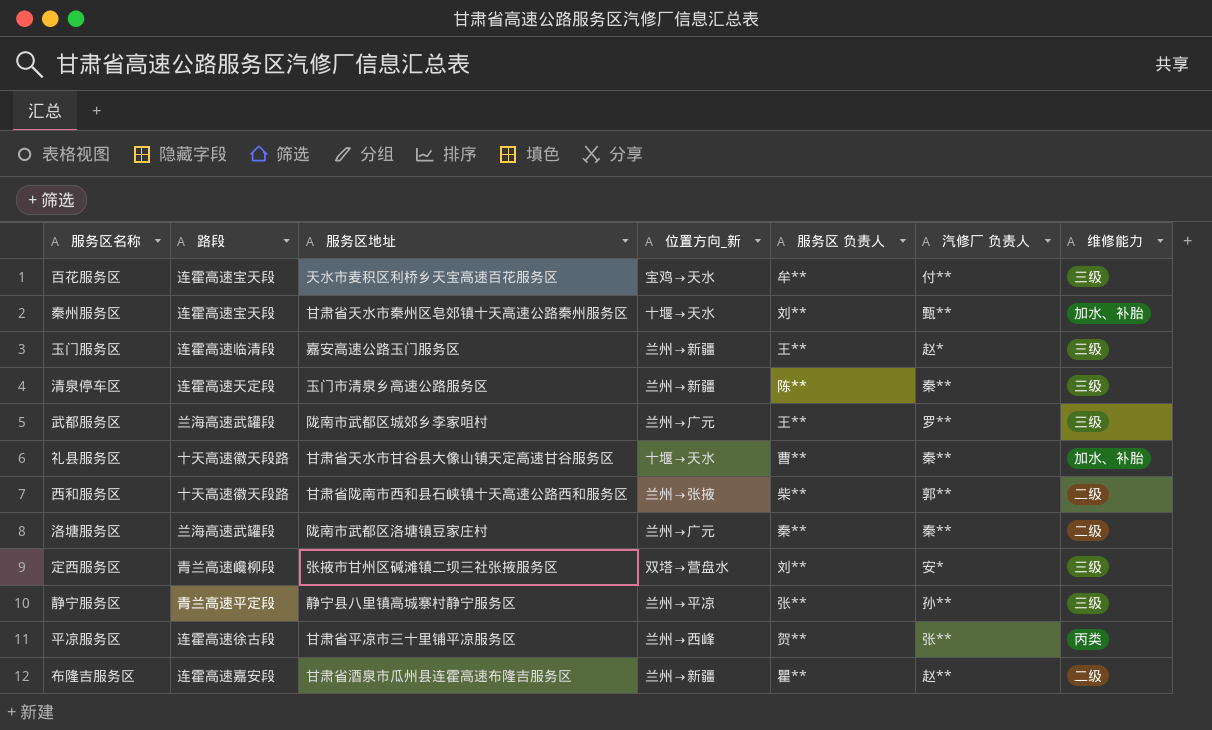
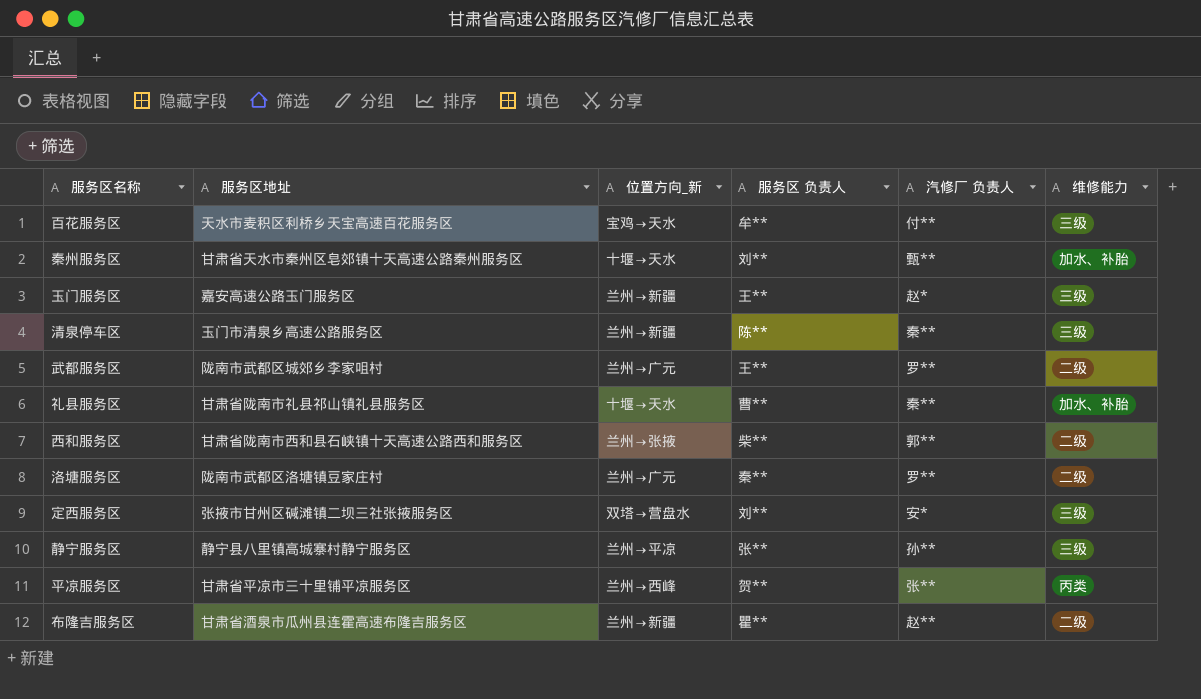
column 路段 | position: 2 -> none
武都服务区 | 维修能力: 三级 -> 二级
礼县服务区 | 服务区地址: 甘肃省天水市甘谷县大像山镇天定高速甘谷服务区 -> 甘肃省陇南市礼县祁山镇礼县服务区
洛塘服务区 | 汽修厂 负责人: 秦** -> 罗**

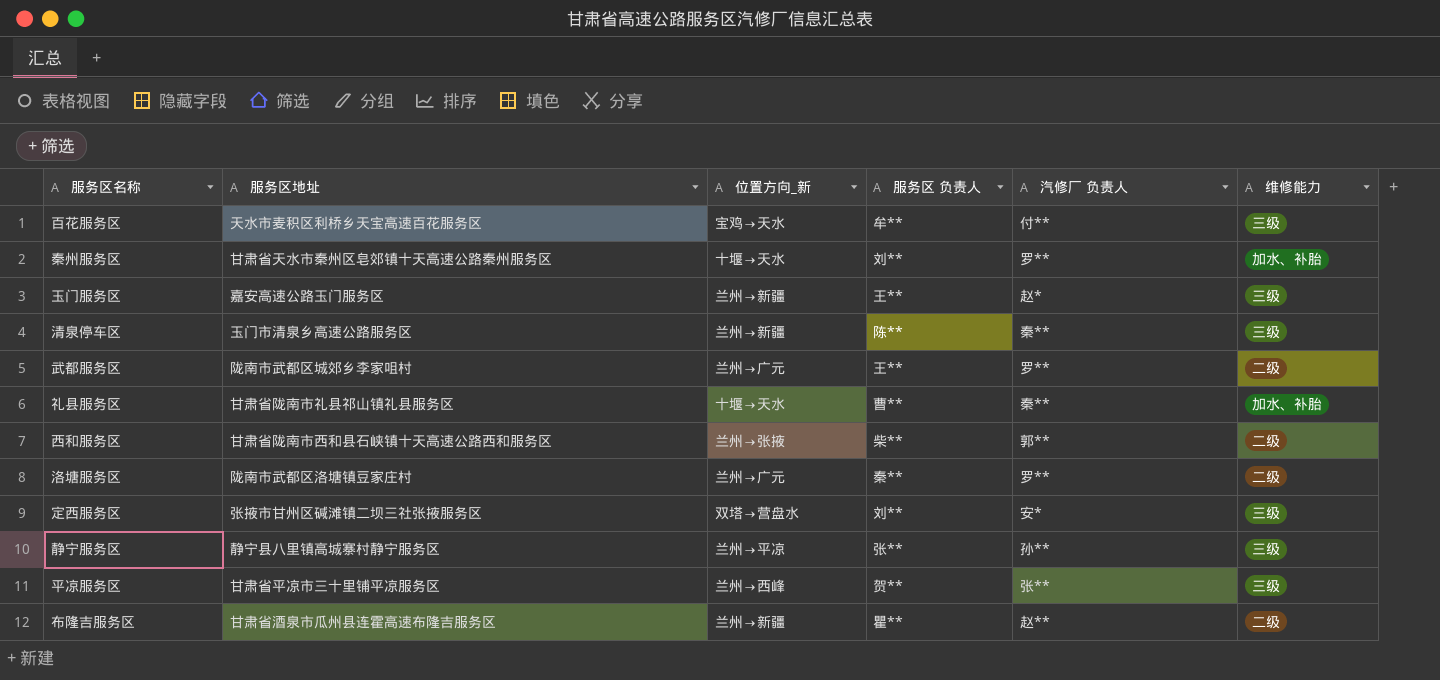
秦州服务区 | 汽修厂 负责人: 甄** -> 罗**
平凉服务区 | 维修能力: 丙类 -> 三级

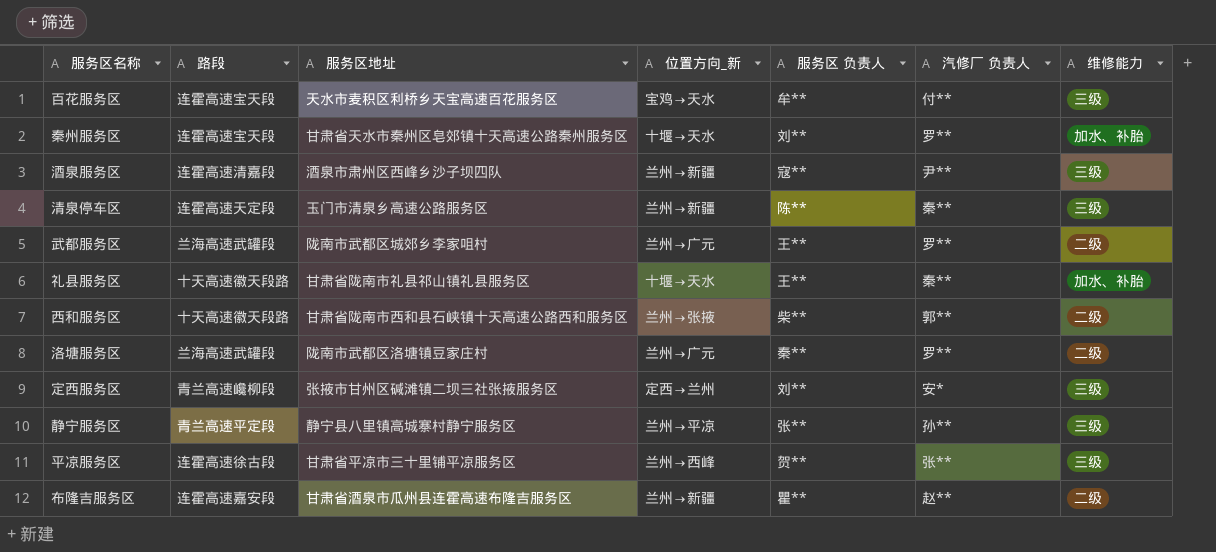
column 路段 | position: none -> 2
row 玉门服务区: 嘉安高速公路玉门服务区 | 兰州→新疆 | 王** | 赵* | 三级 -> none
row 酒泉服务区: none -> 连霍高速清嘉段 | 酒泉市肃州区西峰乡沙子坝四队 | 兰州→新疆 | 寇** | 尹** | 三级
礼县服务区 | 服务区 负责人: 曹** -> 王**
定西服务区 | 位置方向_新: 双塔→营盘水 -> 定西→兰州

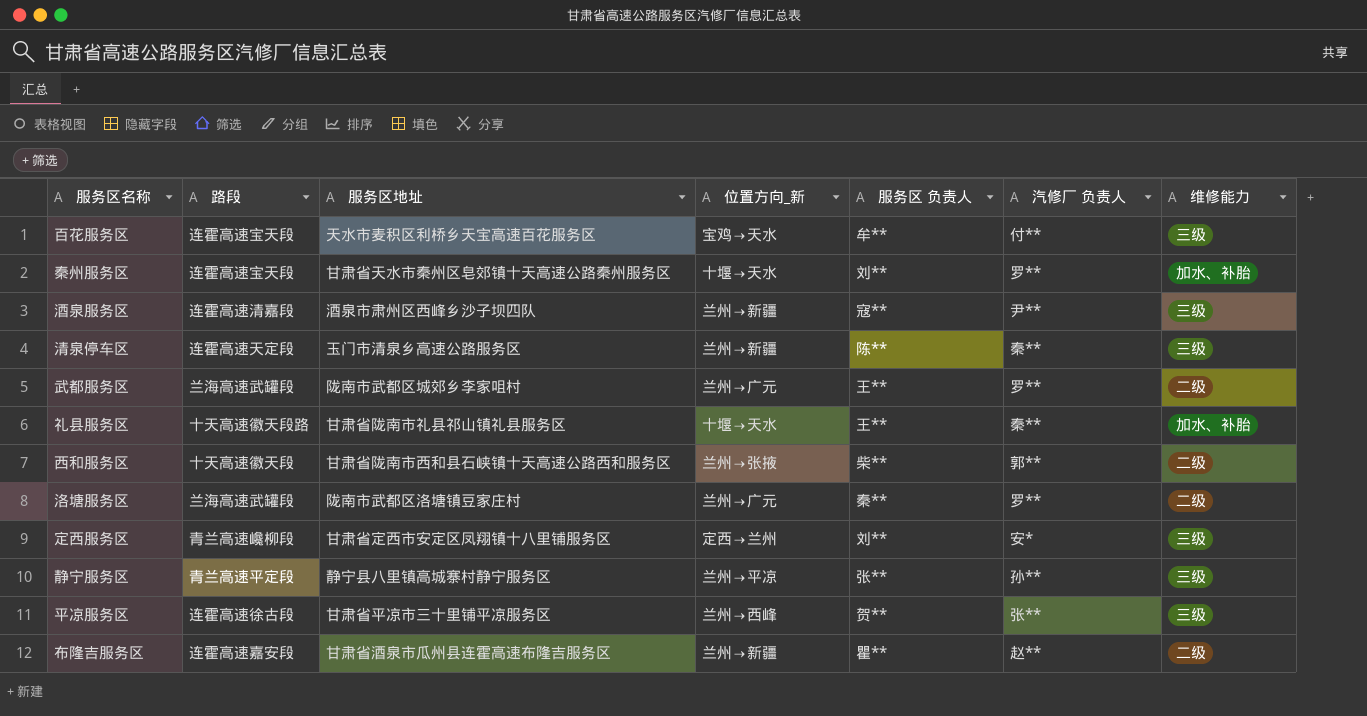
西和服务区 | 路段: 十天高速徽天段路 -> 十天高速徽天段
定西服务区 | 服务区地址: 张掖市甘州区碱滩镇二坝三社张掖服务区 -> 甘肃省定西市安定区凤翔镇十八里铺服务区

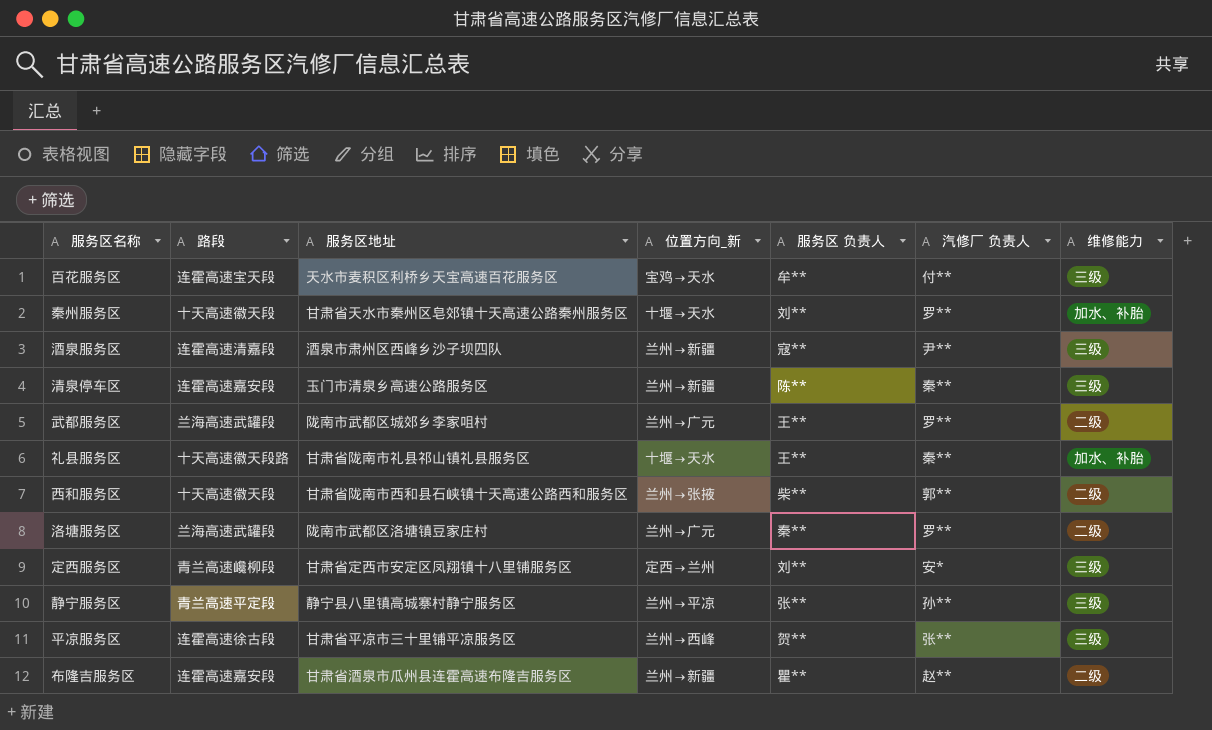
秦州服务区 | 路段: 连霍高速宝天段 -> 十天高速徽天段
清泉停车区 | 路段: 连霍高速天定段 -> 连霍高速嘉安段

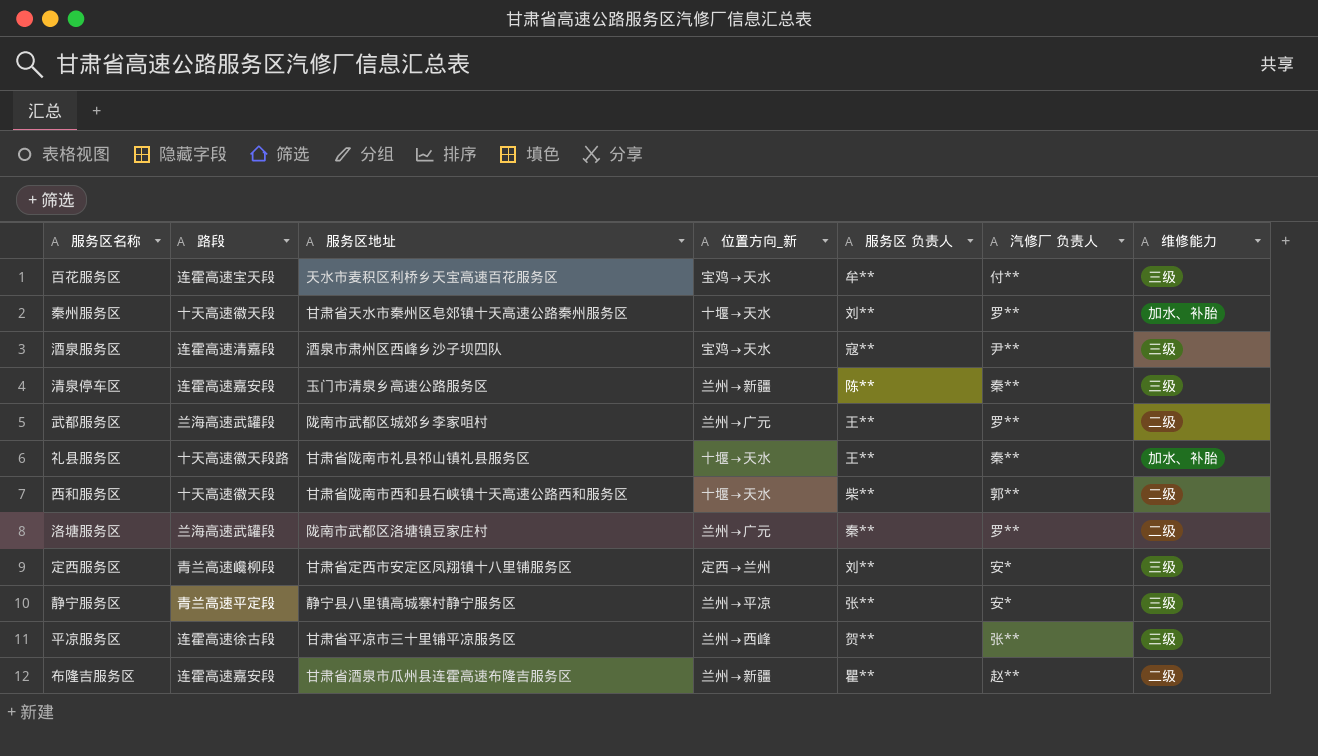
酒泉服务区 | 位置方向_新: 兰州→新疆 -> 宝鸡→天水
西和服务区 | 位置方向_新: 兰州→张掖 -> 十堰→天水
静宁服务区 | 汽修厂 负责人: 孙** -> 安*

